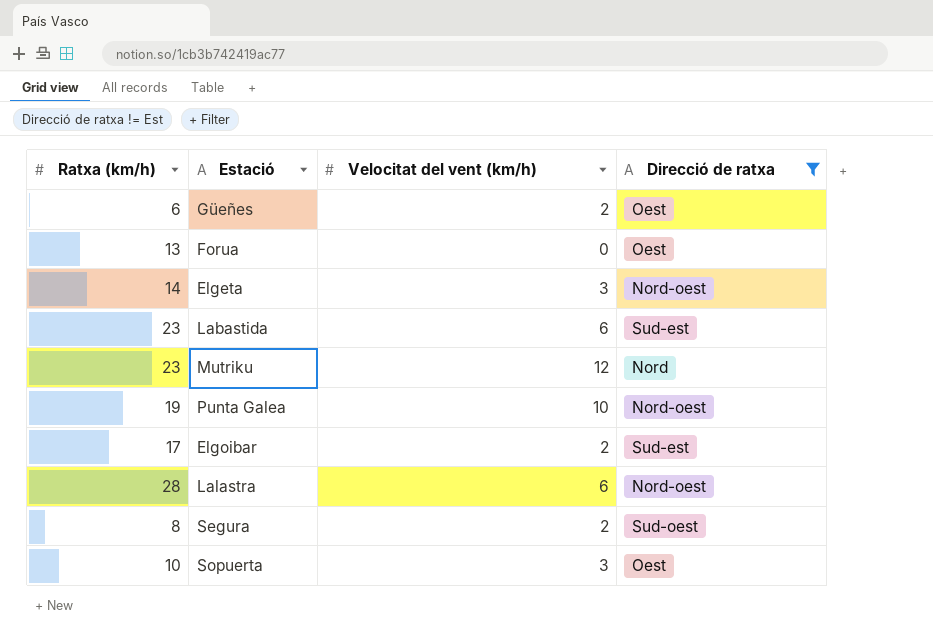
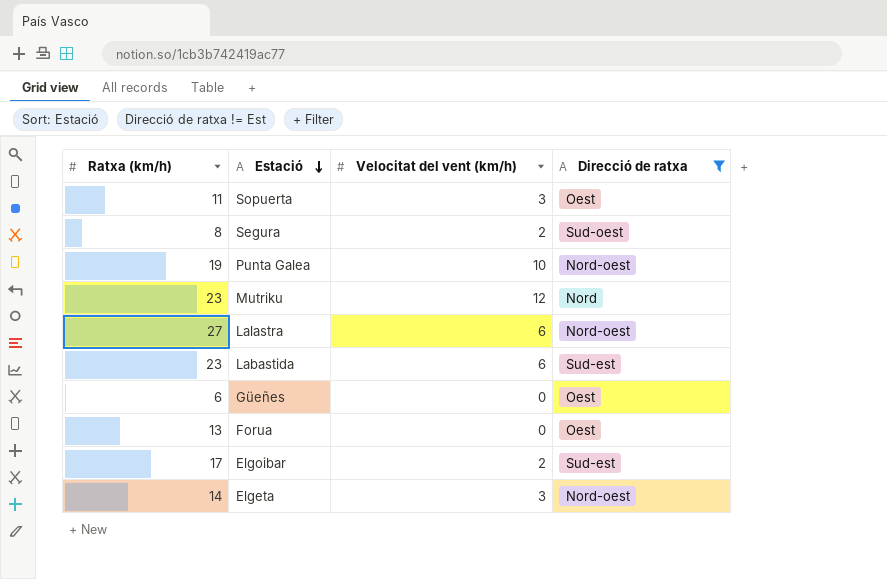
row order: none -> Estació descending
Sopuerta | Ratxa (km/h): 10 -> 11
Lalastra | Ratxa (km/h): 28 -> 27
Güeñes | Velocitat del vent (km/h): 2 -> 0

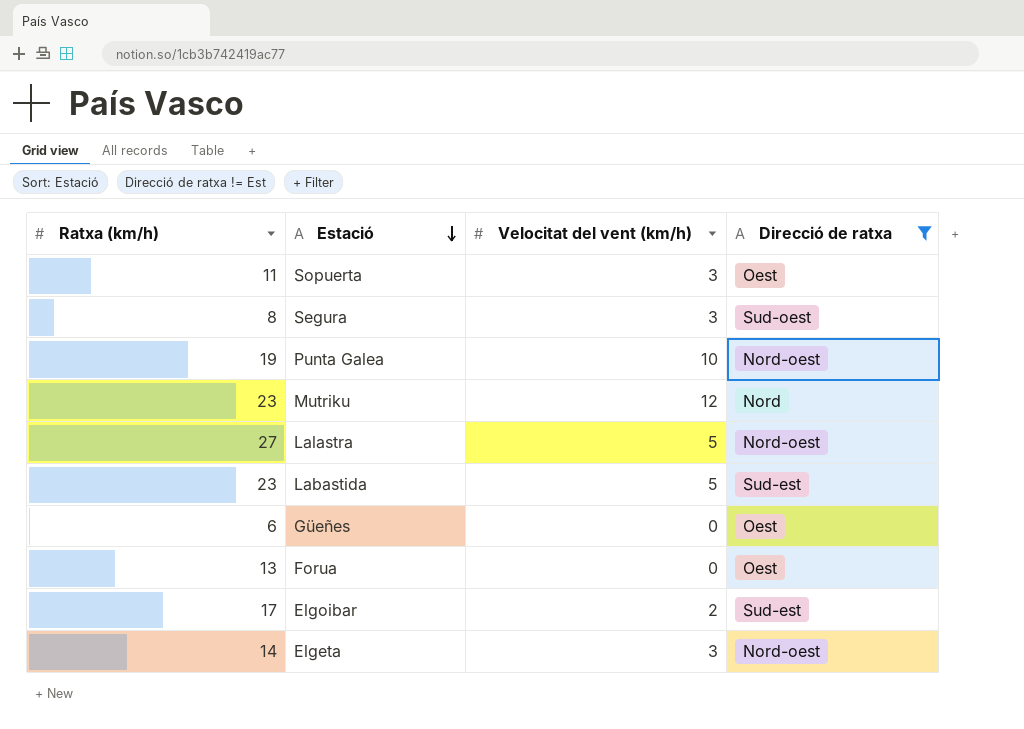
Segura | Velocitat del vent (km/h): 2 -> 3
Lalastra | Velocitat del vent (km/h): 6 -> 5
Labastida | Velocitat del vent (km/h): 6 -> 5

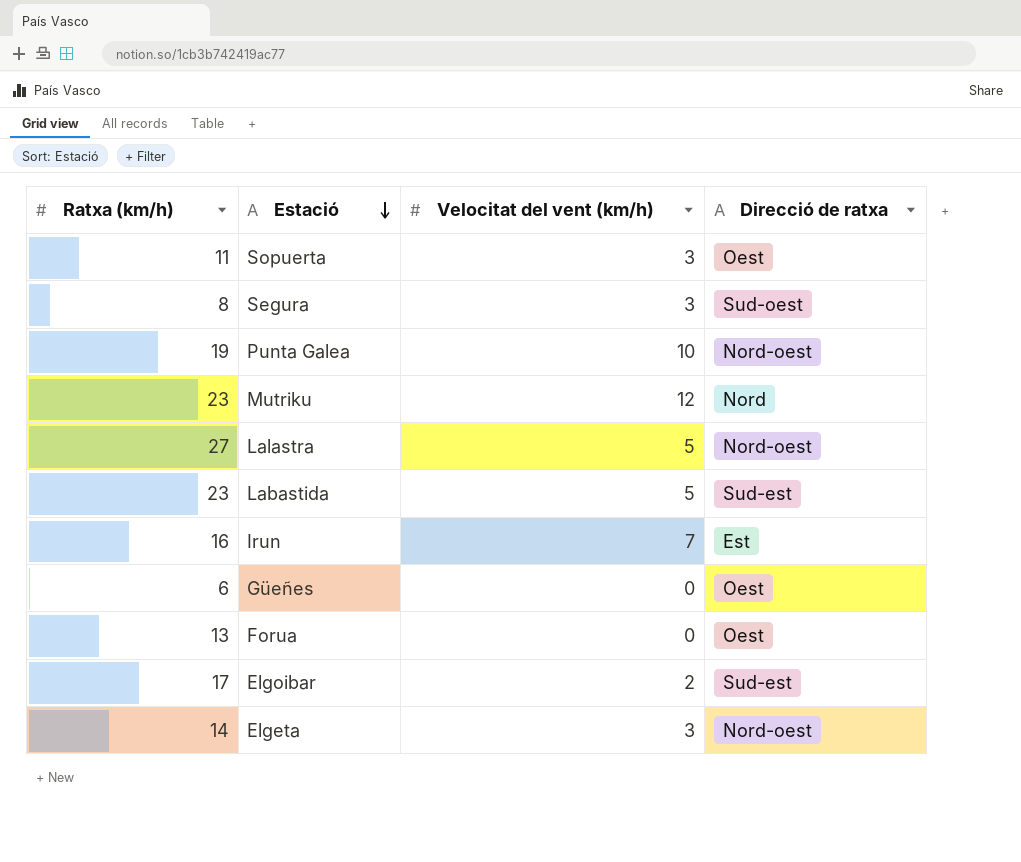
filter: Direcció de ratxa != Est -> none

